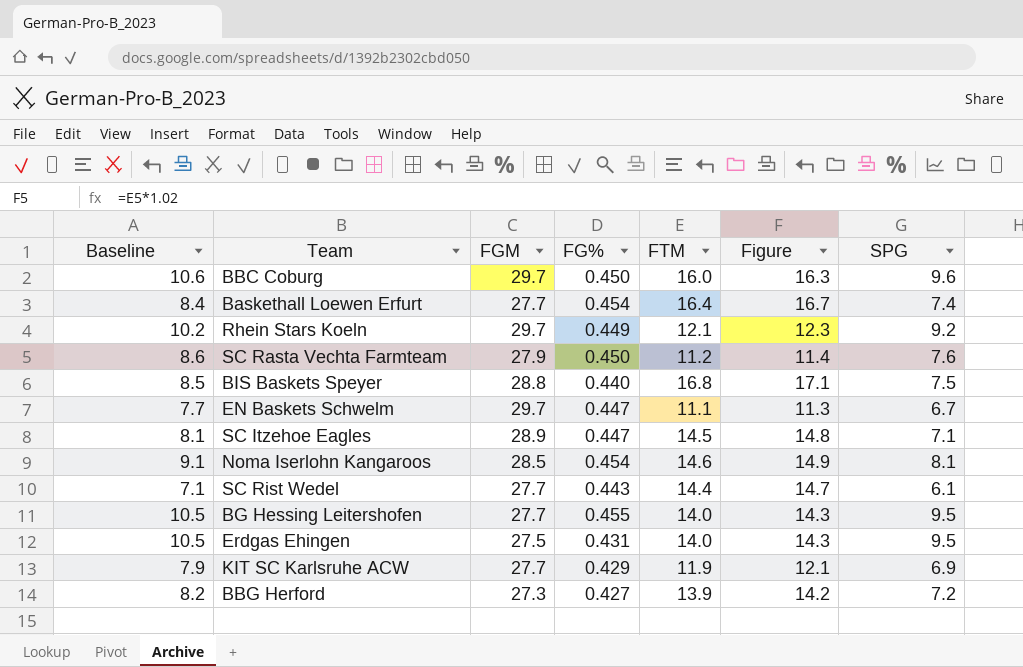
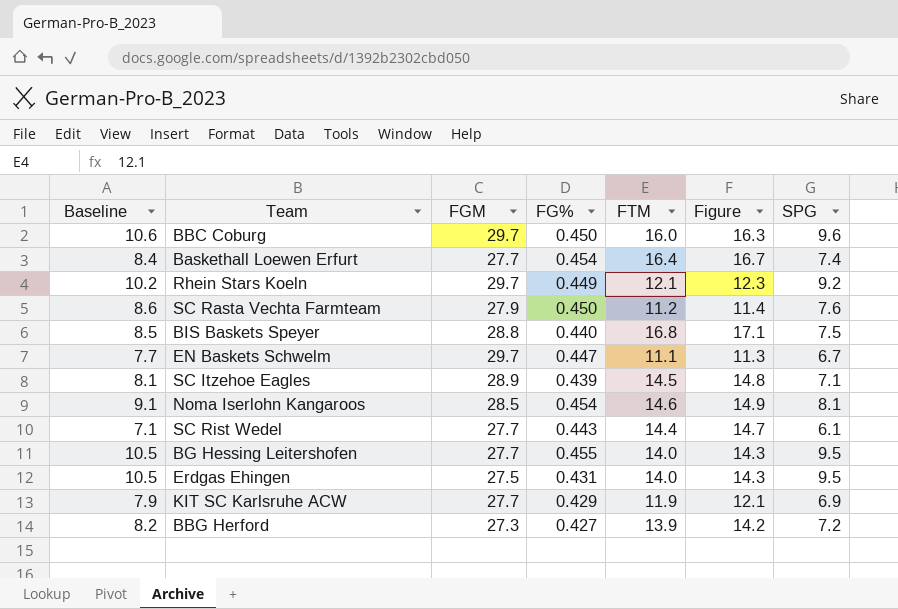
SC Itzehoe Eagles | FG%: 0.447 -> 0.439

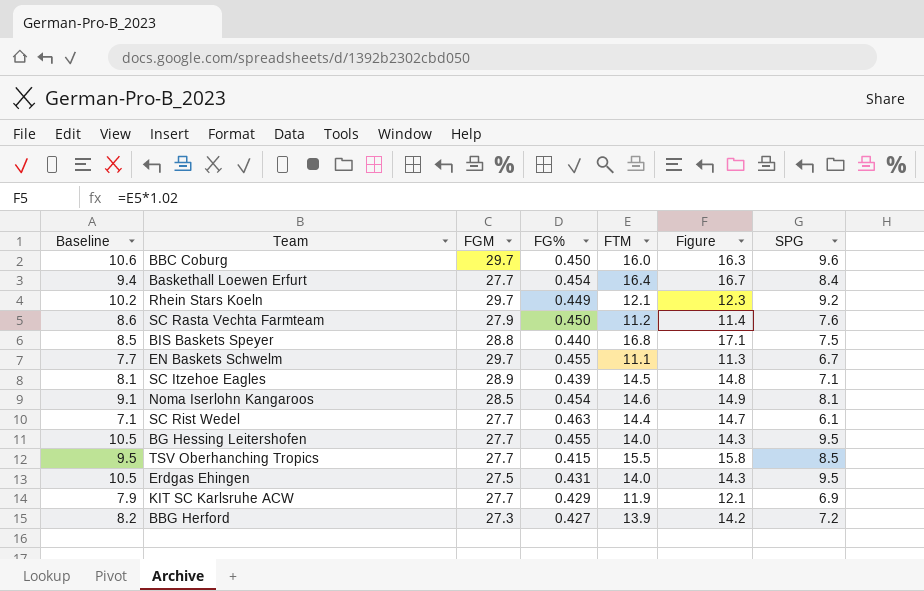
Baskethall Loewen Erfurt | Baseline: 8.4 -> 9.4
Baskethall Loewen Erfurt | SPG: 7.4 -> 8.4
EN Baskets Schwelm | FG%: 0.447 -> 0.455
SC Rist Wedel | FG%: 0.443 -> 0.463
row TSV Oberhanching Tropics: none -> 9.5 | 27.7 | 0.415 | 15.5 | 15.8 | 8.5

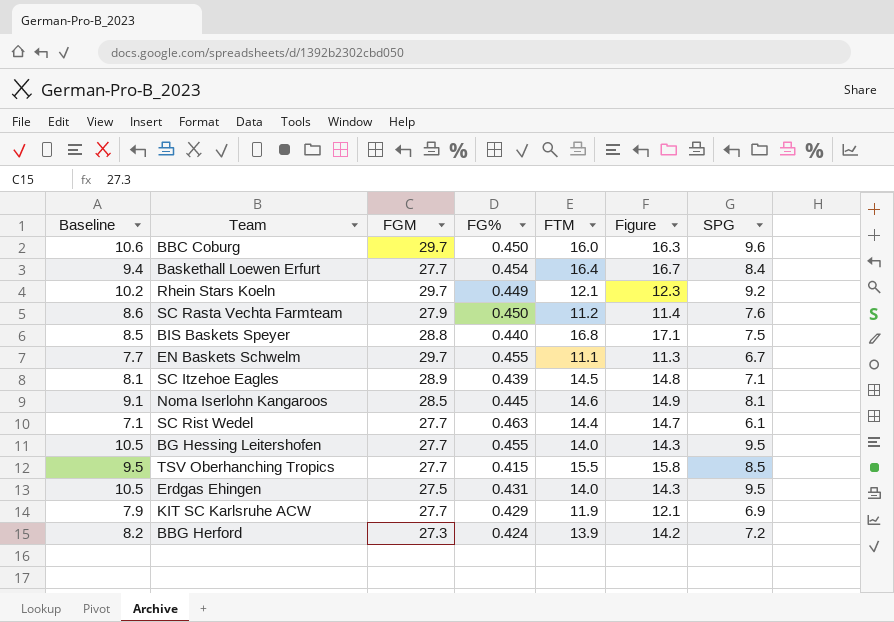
Noma Iserlohn Kangaroos | FG%: 0.454 -> 0.445
BBG Herford | FG%: 0.427 -> 0.424

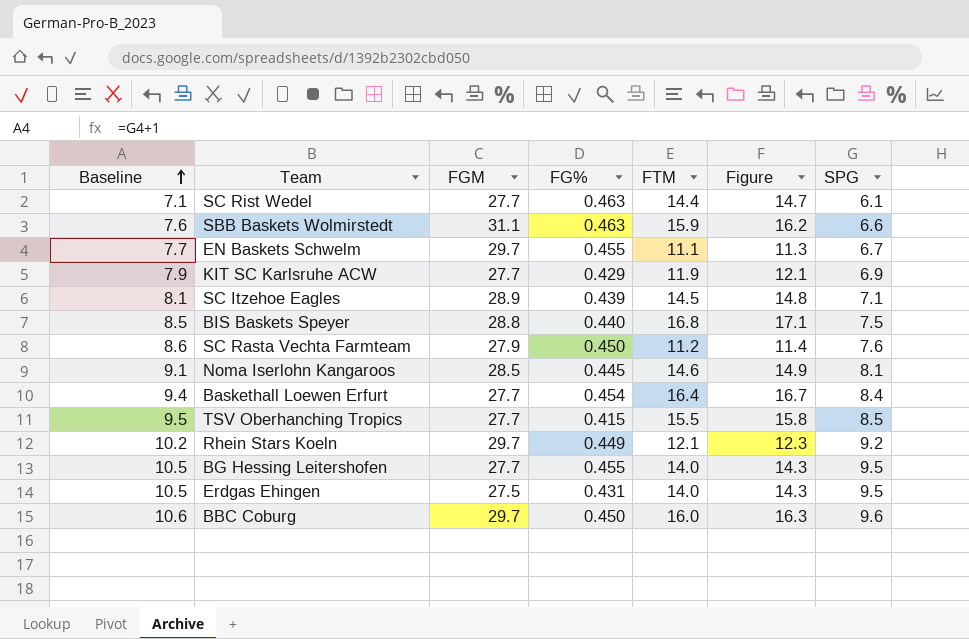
row order: none -> Baseline ascending
row BBG Herford: 8.2 | 27.3 | 0.424 | 13.9 | 14.2 | 7.2 -> none
row SBB Baskets Wolmirstedt: none -> 7.6 | 31.1 | 0.463 | 15.9 | 16.2 | 6.6

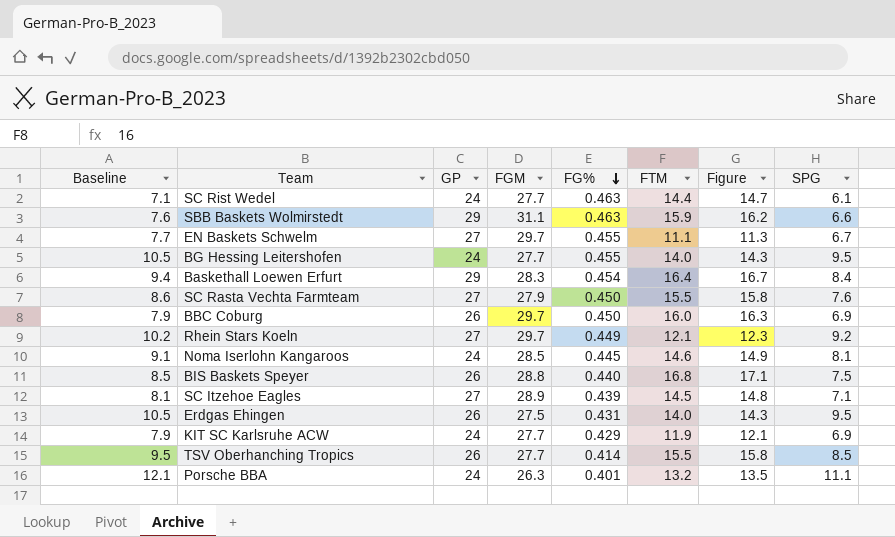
row order: Baseline ascending -> FG% descending
column GP | position: none -> 3
Baskethall Loewen Erfurt | FGM: 27.7 -> 28.3
SC Rasta Vechta Farmteam | FTM: 11.2 -> 15.5
SC Rasta Vechta Farmteam | Figure: 11.4 -> 15.8
BBC Coburg | Baseline: 10.6 -> 7.9
BBC Coburg | SPG: 9.6 -> 6.9
TSV Oberhanching Tropics | FG%: 0.415 -> 0.414
row Porsche BBA: none -> 12.1 | 24 | 26.3 | 0.401 | 13.2 | 13.5 | 11.1

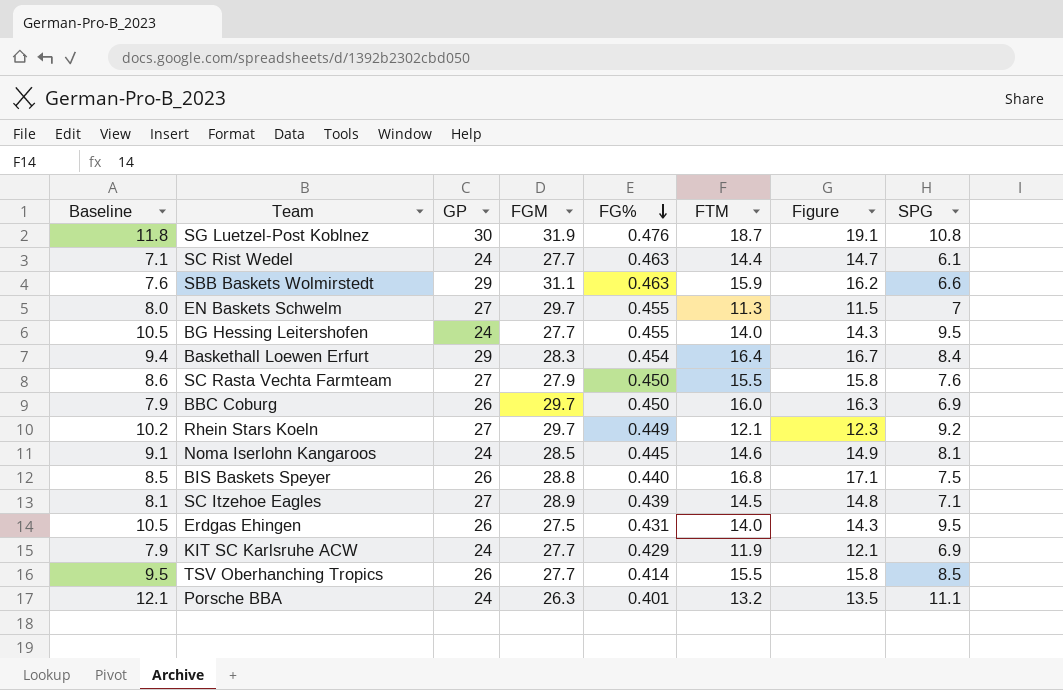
row SG Luetzel-Post Koblnez: none -> 11.8 | 30 | 31.9 | 0.476 | 18.7 | 19.1 | 10.8
EN Baskets Schwelm | Baseline: 7.7 -> 8.0
EN Baskets Schwelm | FTM: 11.1 -> 11.3
EN Baskets Schwelm | Figure: 11.3 -> 11.5
EN Baskets Schwelm | SPG: 6.7 -> 7

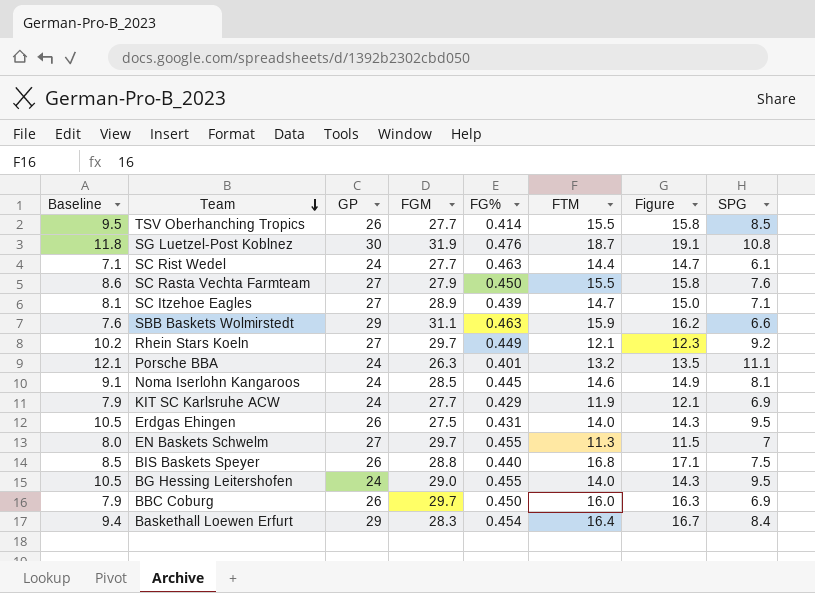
row order: FG% descending -> Team descending
SC Itzehoe Eagles | FTM: 14.5 -> 14.7
SC Itzehoe Eagles | Figure: 14.8 -> 15.0
BG Hessing Leitershofen | FGM: 27.7 -> 29.0

